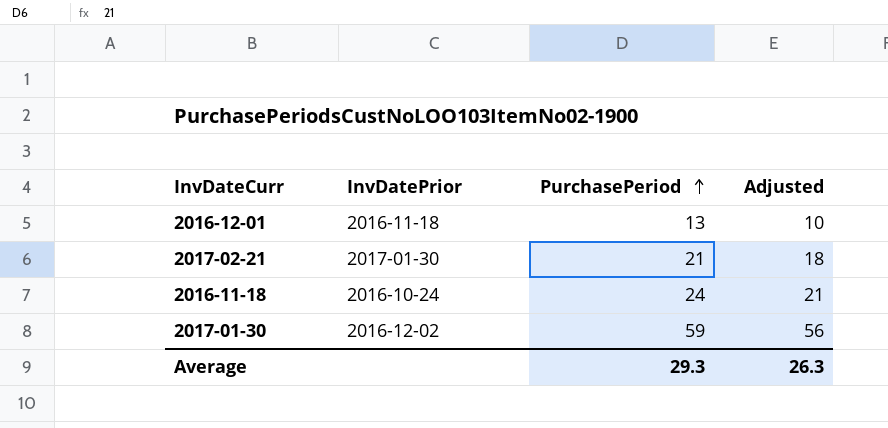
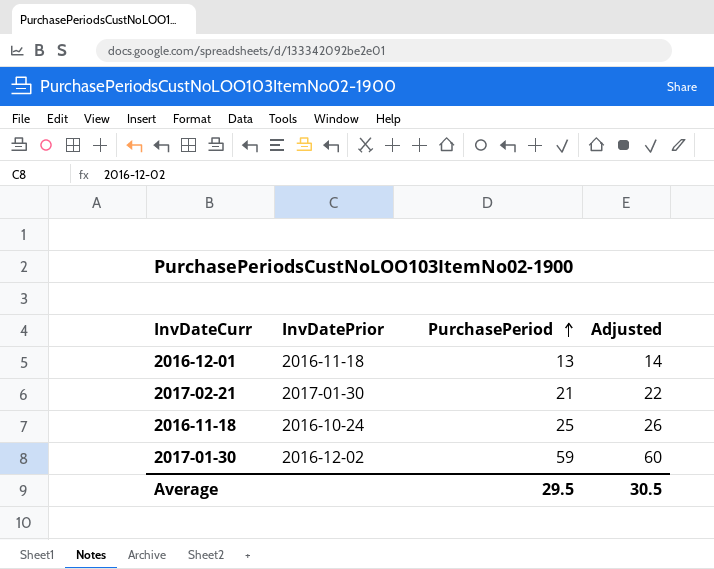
column Adjusted | formula: [PurchasePeriod] - 3 -> [PurchasePeriod] + 1
2016-11-18 | PurchasePeriod: 24 -> 25
Average | PurchasePeriod: 29.3 -> 29.5
Average | Adjusted: 26.3 -> 30.5

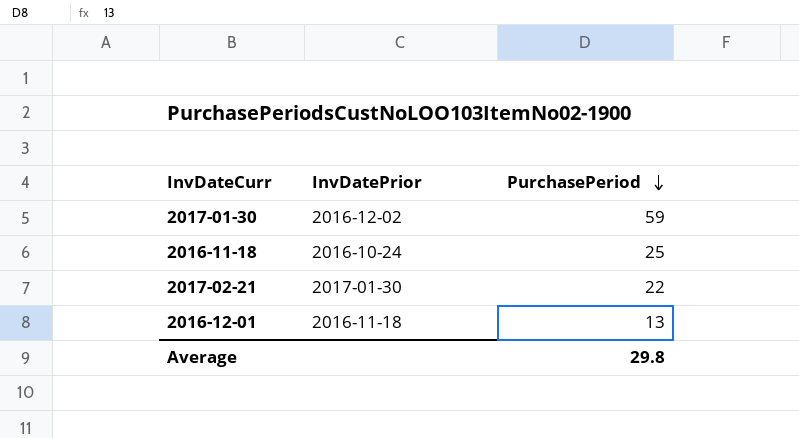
row order: PurchasePeriod ascending -> PurchasePeriod descending
column Adjusted | formula: [PurchasePeriod] + 1 -> none
2017-02-21 | PurchasePeriod: 21 -> 22
Average | PurchasePeriod: 29.5 -> 29.8

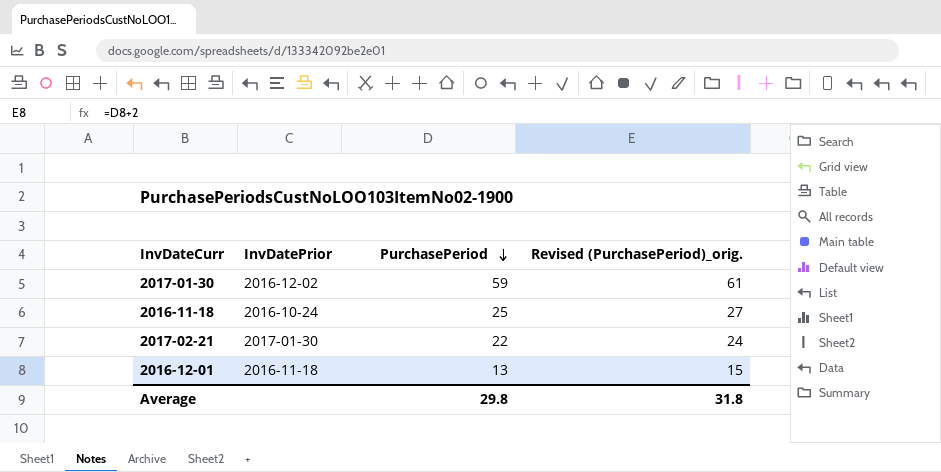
column Revised (PurchasePeriod)_orig. | formula: none -> [PurchasePeriod] + 2

